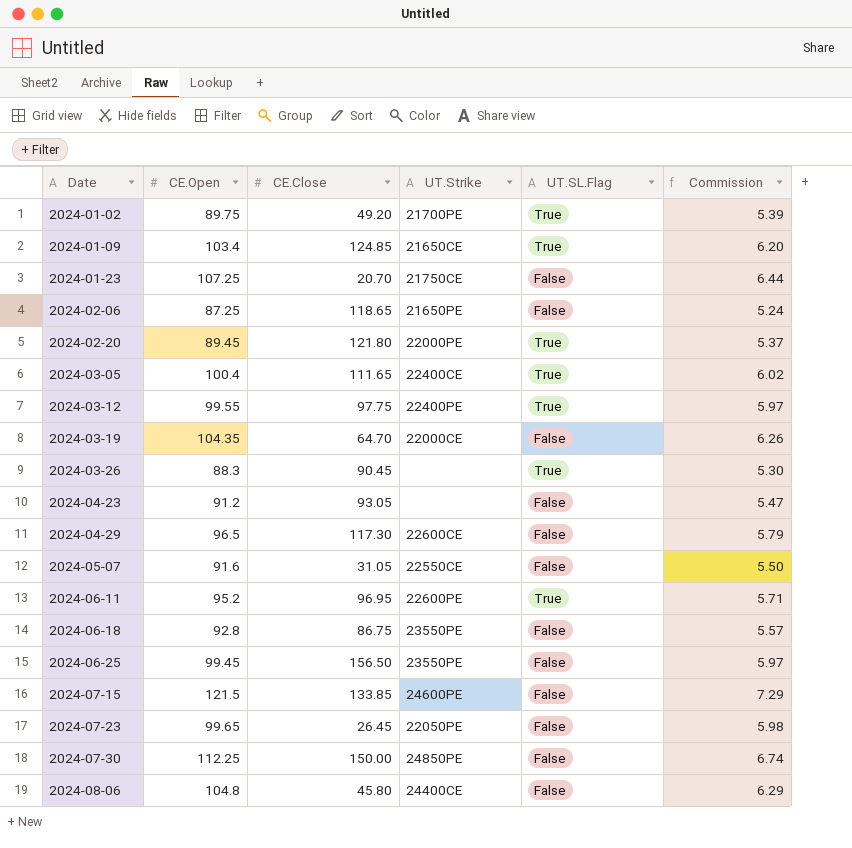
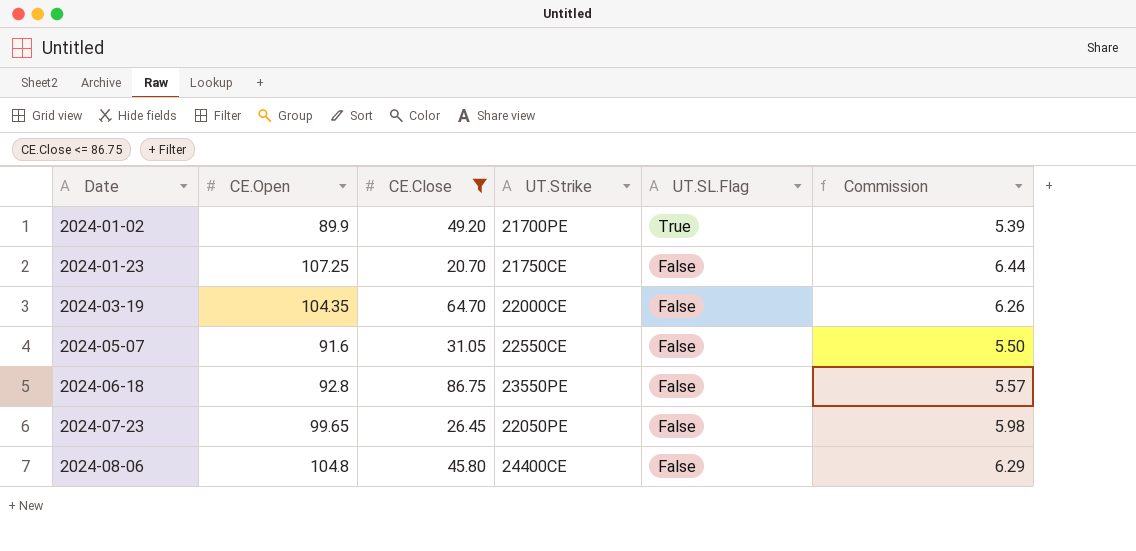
filter: none -> CE.Close <= 86.75
2024-01-02 | CE.Open: 89.75 -> 89.9

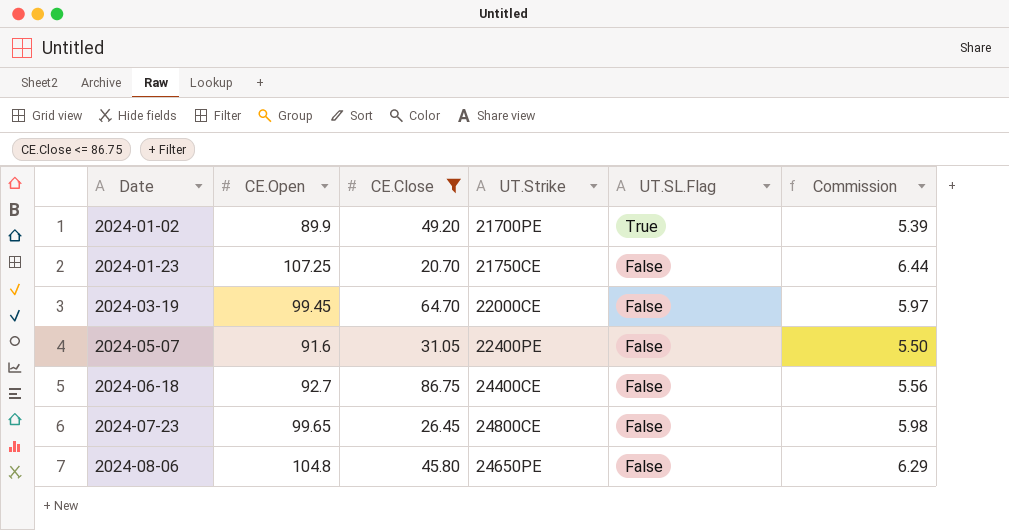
2024-03-19 | CE.Open: 104.35 -> 99.45
2024-03-19 | Commission: 6.26 -> 5.97
2024-05-07 | UT.Strike: 22550CE -> 22400PE
2024-06-18 | CE.Open: 92.8 -> 92.7
2024-06-18 | UT.Strike: 23550PE -> 24400CE
2024-06-18 | Commission: 5.57 -> 5.56
2024-07-23 | UT.Strike: 22050PE -> 24800CE
2024-08-06 | UT.Strike: 24400CE -> 24650PE

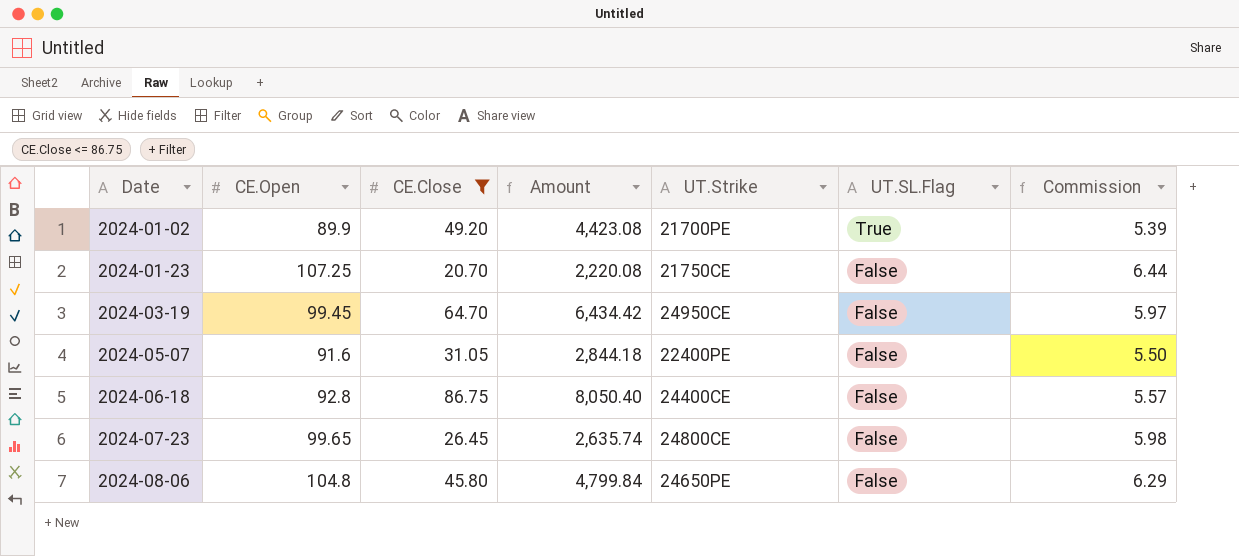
column Amount | formula: none -> [CE.Open] * [CE.Close]
2024-03-19 | UT.Strike: 22000CE -> 24950CE
2024-06-18 | CE.Open: 92.7 -> 92.8
2024-06-18 | Commission: 5.56 -> 5.57

